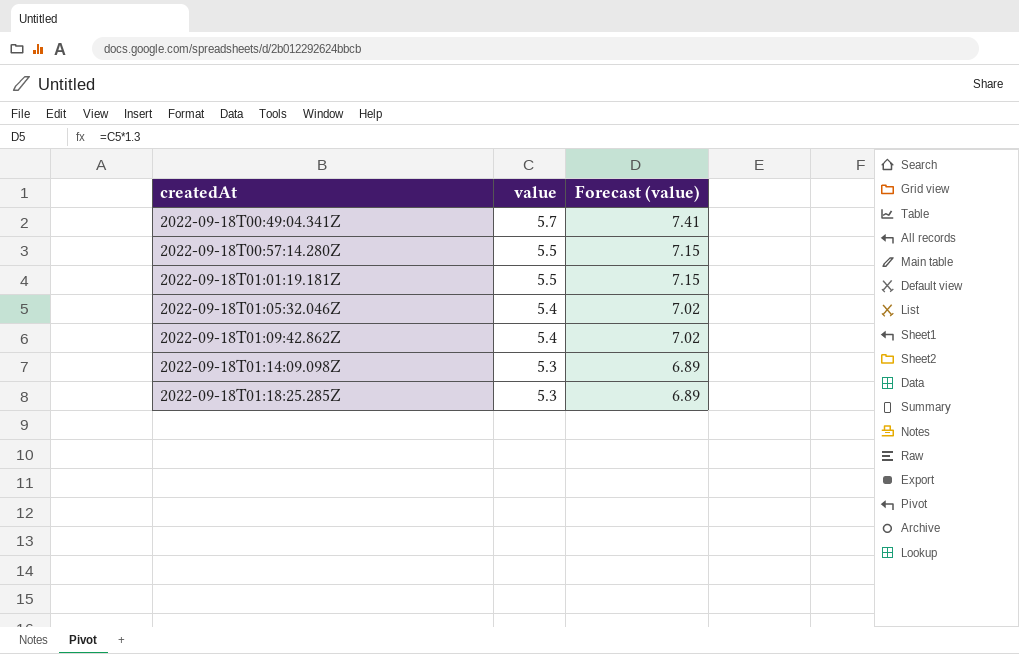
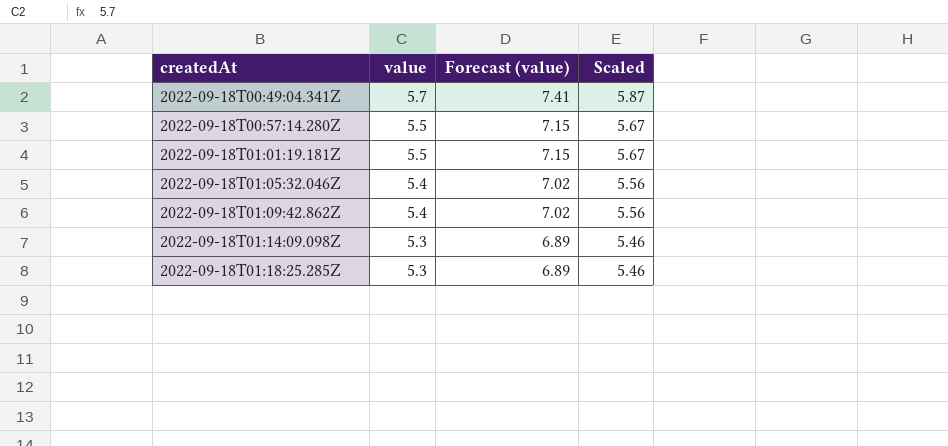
column Scaled | formula: none -> [value] * 1.03

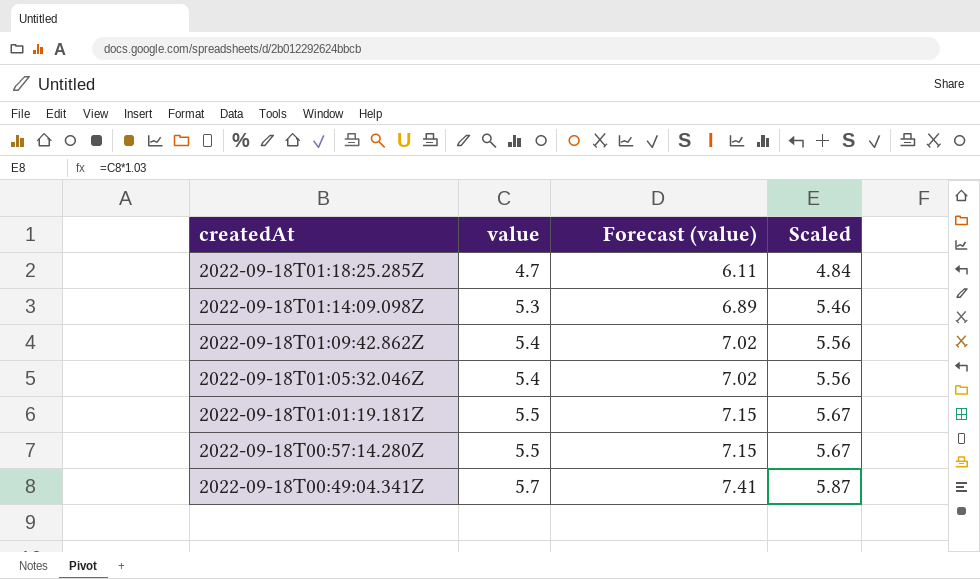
row order: createdAt ascending -> createdAt descending
2022-09-18T01:18:25.285Z | value: 5.3 -> 4.7
2022-09-18T01:18:25.285Z | Forecast (value): 6.89 -> 6.11
2022-09-18T01:18:25.285Z | Scaled: 5.46 -> 4.84

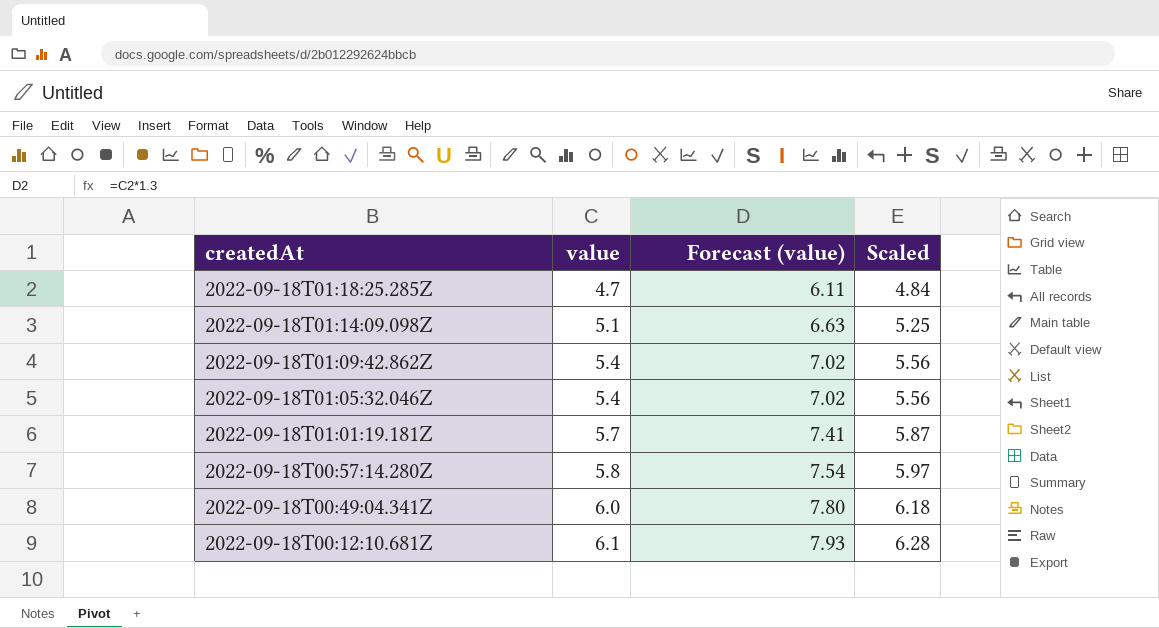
2022-09-18T01:14:09.098Z | value: 5.3 -> 5.1
2022-09-18T01:14:09.098Z | Forecast (value): 6.89 -> 6.63
2022-09-18T01:14:09.098Z | Scaled: 5.46 -> 5.25
2022-09-18T01:01:19.181Z | value: 5.5 -> 5.7
2022-09-18T01:01:19.181Z | Forecast (value): 7.15 -> 7.41
2022-09-18T01:01:19.181Z | Scaled: 5.67 -> 5.87
2022-09-18T00:57:14.280Z | value: 5.5 -> 5.8
2022-09-18T00:57:14.280Z | Forecast (value): 7.15 -> 7.54
2022-09-18T00:57:14.280Z | Scaled: 5.67 -> 5.97
2022-09-18T00:49:04.341Z | value: 5.7 -> 6.0
2022-09-18T00:49:04.341Z | Forecast (value): 7.41 -> 7.80
2022-09-18T00:49:04.341Z | Scaled: 5.87 -> 6.18
row 2022-09-18T00:12:10.681Z: none -> 6.1 | 7.93 | 6.28

